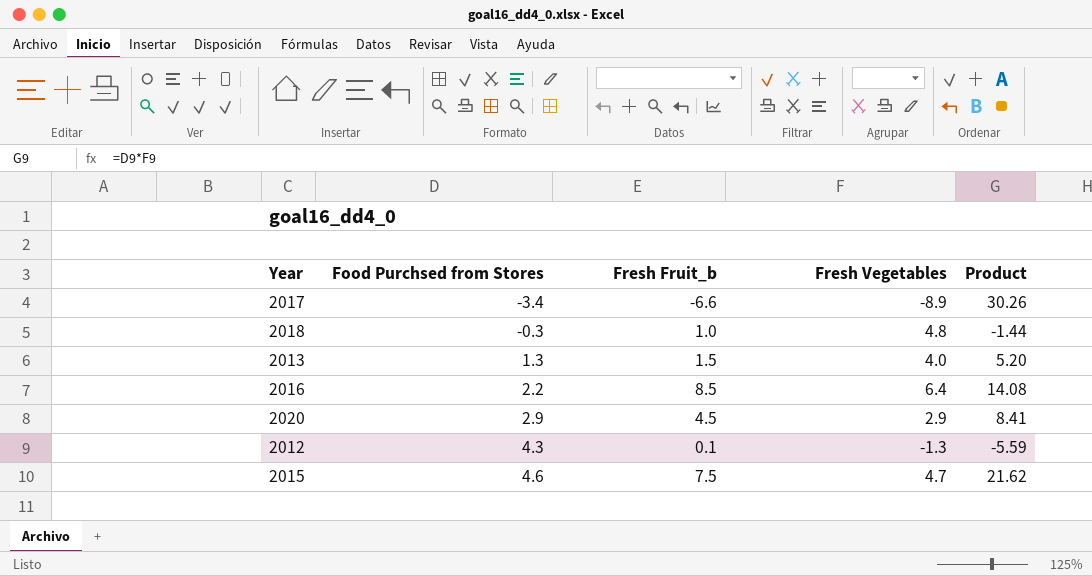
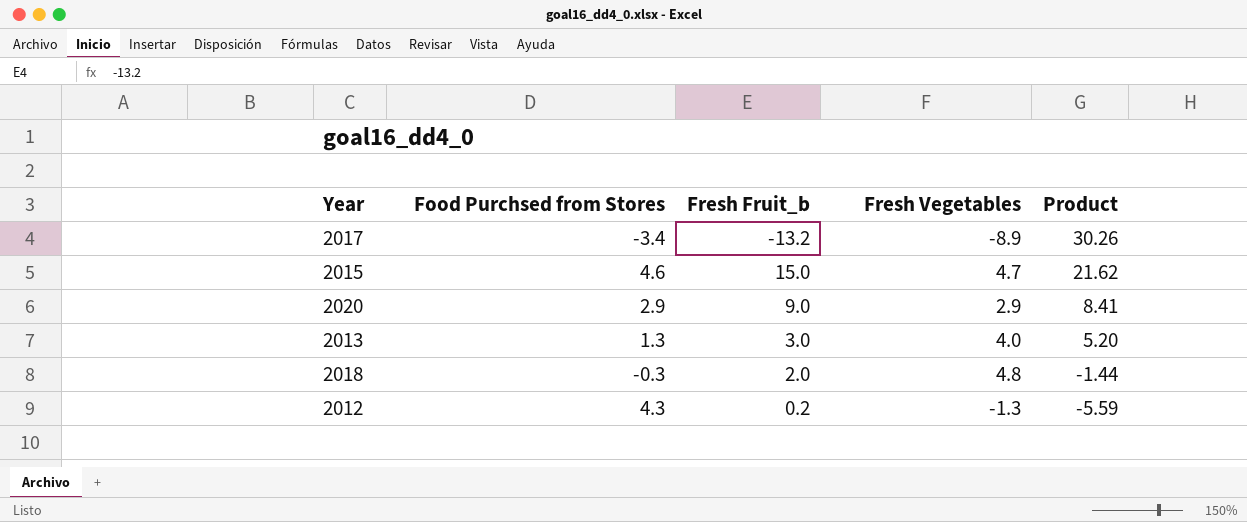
row order: Food Purchsed from Stores ascending -> Product descending
row 2016: 2.2 | 8.5 | 6.4 | 14.08 -> none
2017 | Fresh Fruit_b: -6.6 -> -13.2
2015 | Fresh Fruit_b: 7.5 -> 15.0
2020 | Fresh Fruit_b: 4.5 -> 9.0
2013 | Fresh Fruit_b: 1.5 -> 3.0
2018 | Fresh Fruit_b: 1.0 -> 2.0
2012 | Fresh Fruit_b: 0.1 -> 0.2

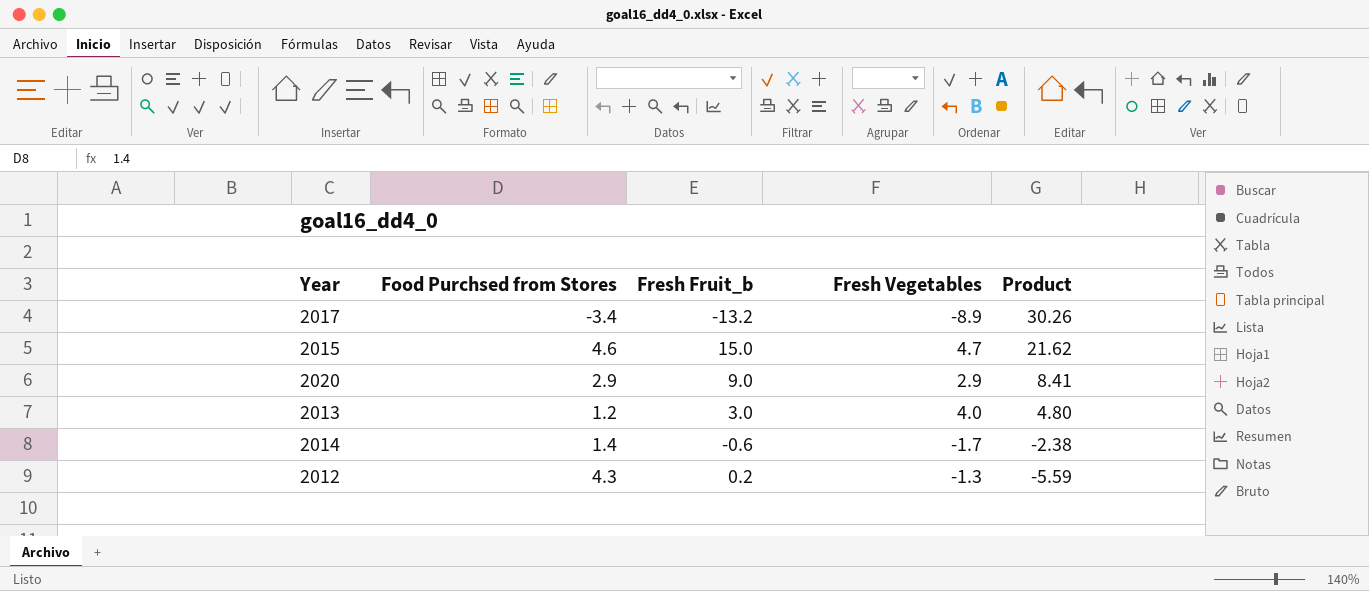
row 2018: -0.3 | 2.0 | 4.8 | -1.44 -> none
2013 | Food Purchsed from Stores: 1.3 -> 1.2
2013 | Product: 5.20 -> 4.80
row 2014: none -> 1.4 | -0.6 | -1.7 | -2.38

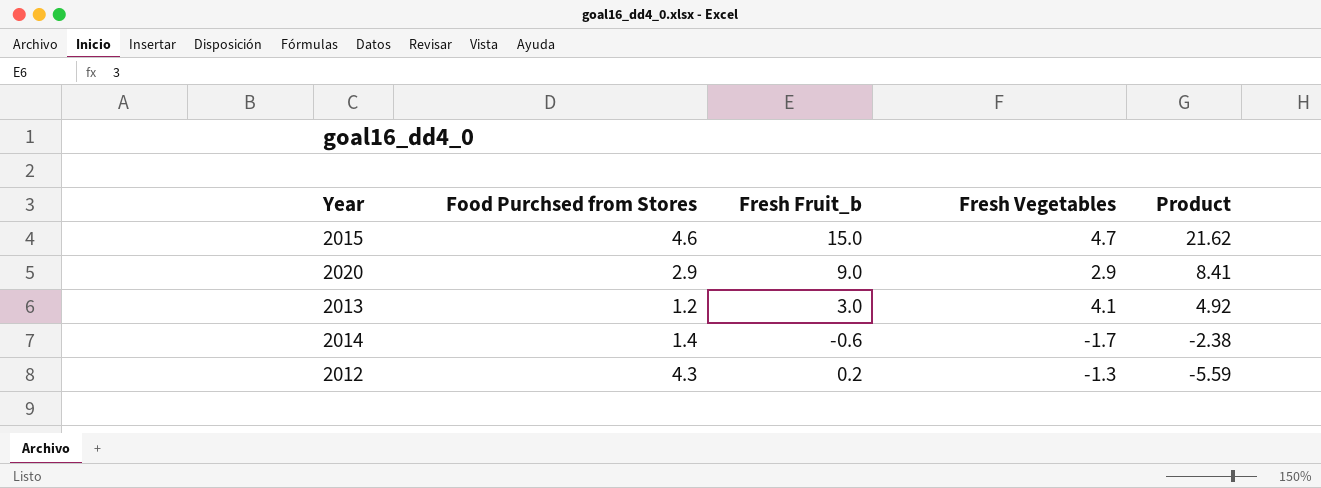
row 2017: -3.4 | -13.2 | -8.9 | 30.26 -> none
2013 | Fresh Vegetables: 4.0 -> 4.1
2013 | Product: 4.80 -> 4.92

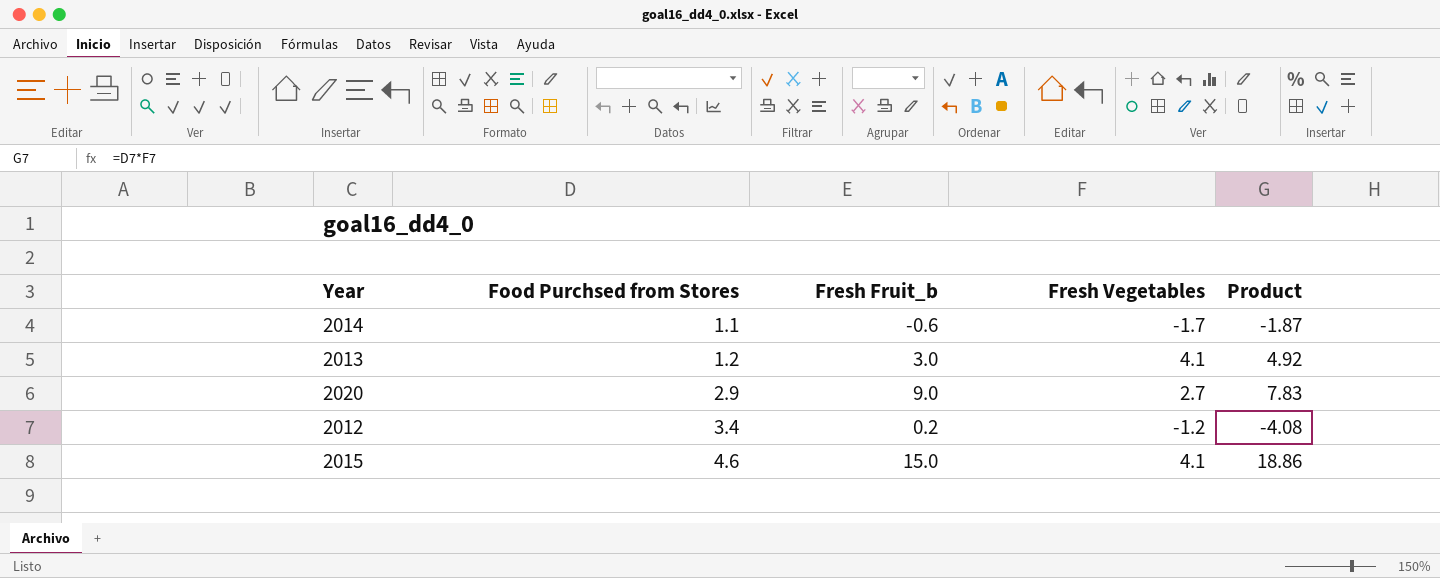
row order: Product descending -> Food Purchsed from Stores ascending
2014 | Food Purchsed from Stores: 1.4 -> 1.1
2014 | Product: -2.38 -> -1.87
2020 | Fresh Vegetables: 2.9 -> 2.7
2020 | Product: 8.41 -> 7.83
2012 | Food Purchsed from Stores: 4.3 -> 3.4
2012 | Fresh Vegetables: -1.3 -> -1.2
2012 | Product: -5.59 -> -4.08
2015 | Fresh Vegetables: 4.7 -> 4.1
2015 | Product: 21.62 -> 18.86

